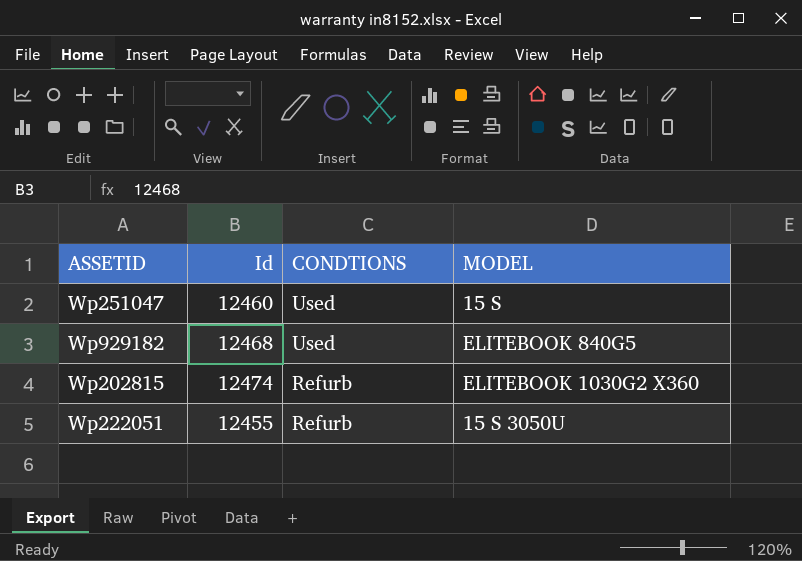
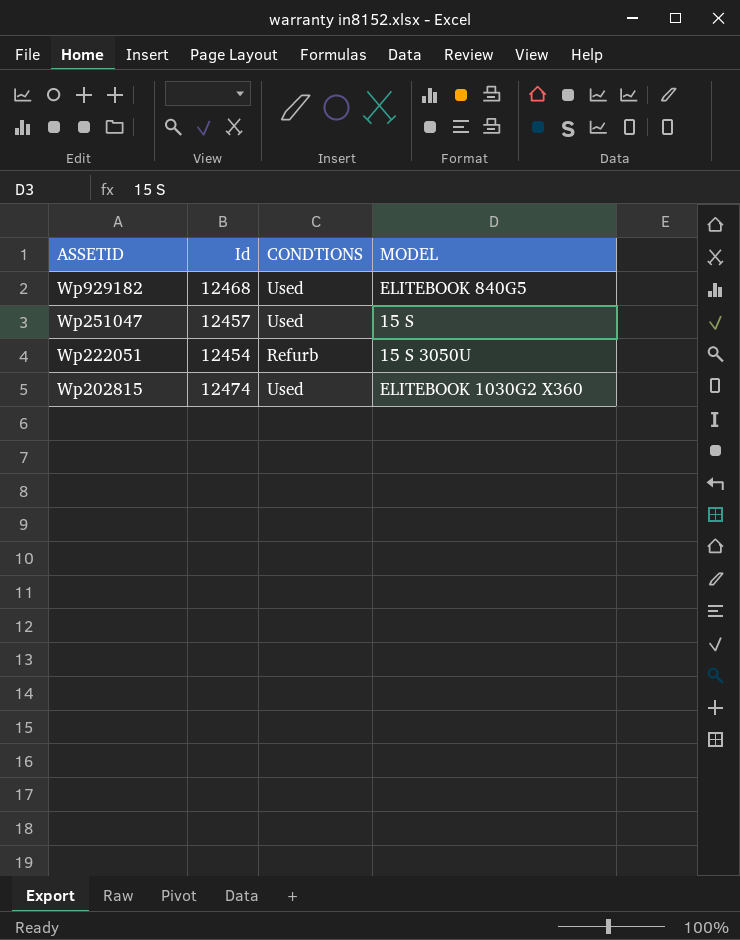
row order: CONDTIONS descending -> ASSETID descending
Wp251047 | Id: 12460 -> 12457
Wp222051 | Id: 12455 -> 12454
Wp202815 | CONDTIONS: Refurb -> Used

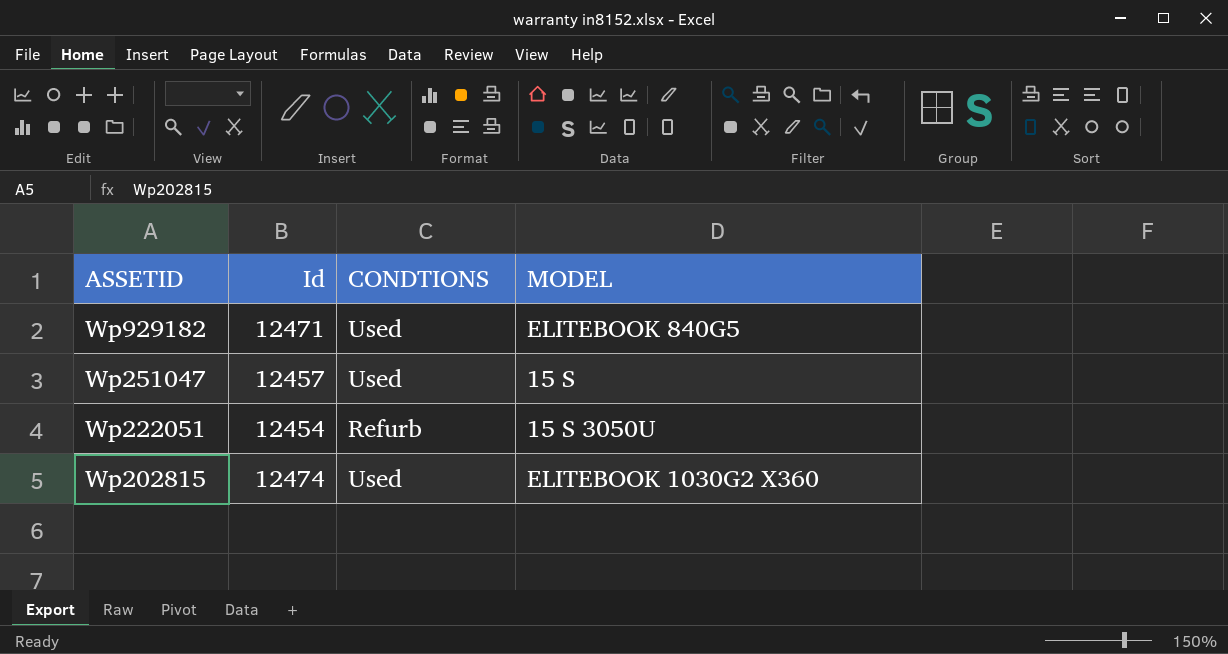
Wp929182 | Id: 12468 -> 12471

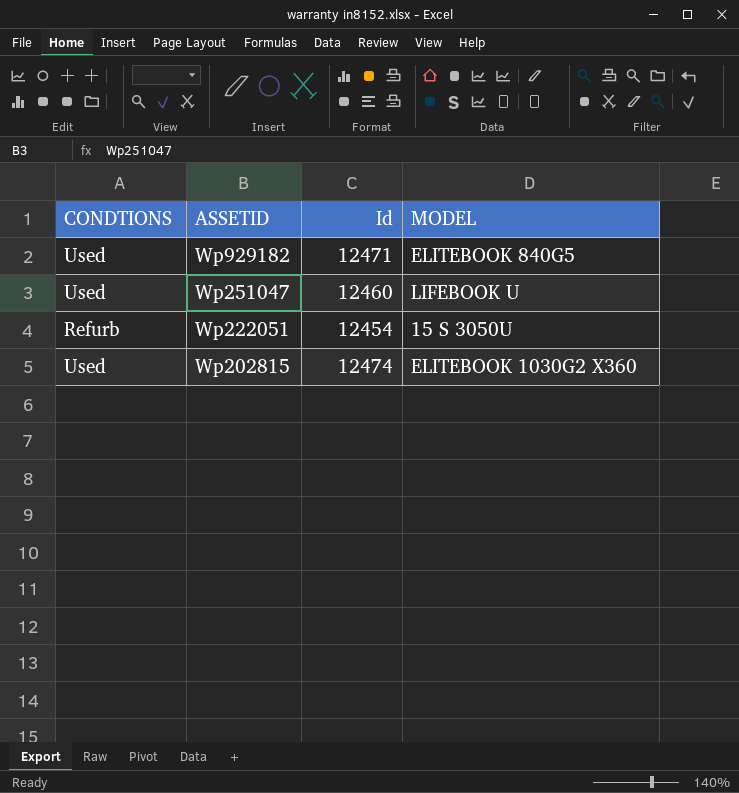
column CONDTIONS | position: 3 -> 1
Wp251047 | Id: 12457 -> 12460
Wp251047 | MODEL: 15 S -> LIFEBOOK U

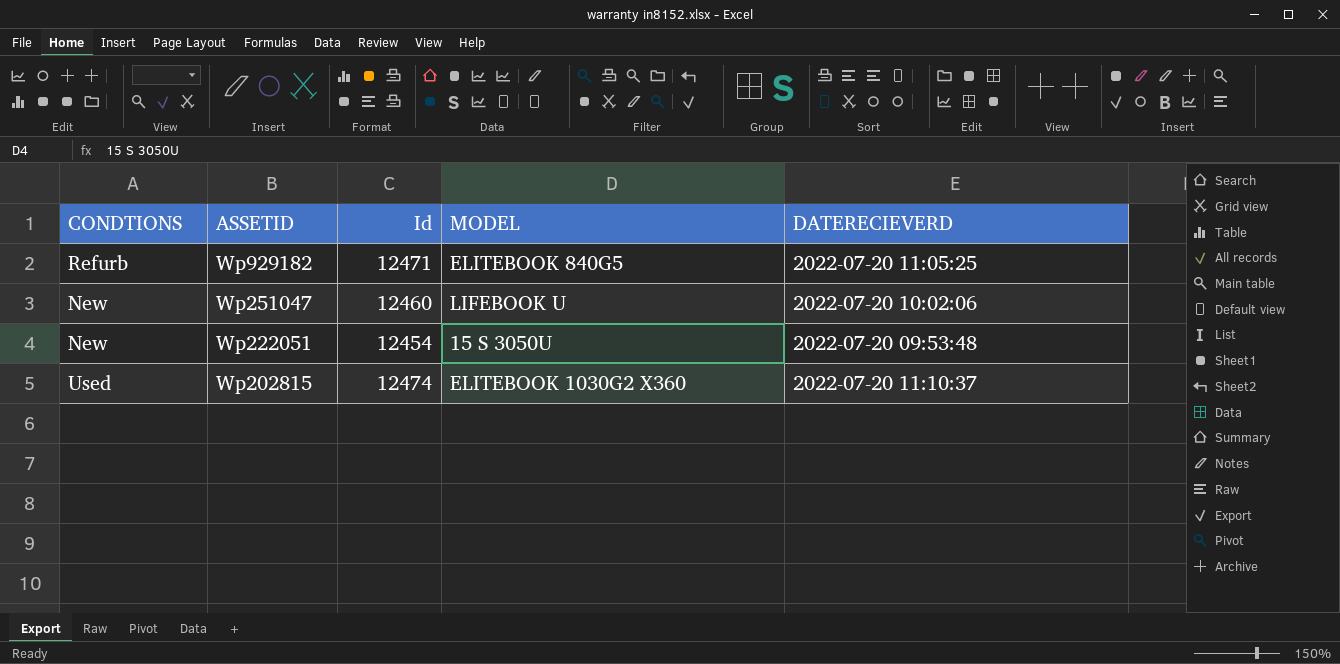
column DATERECIEVERD | position: none -> 5
Wp929182 | CONDTIONS: Used -> Refurb
Wp251047 | CONDTIONS: Used -> New
Wp222051 | CONDTIONS: Refurb -> New

